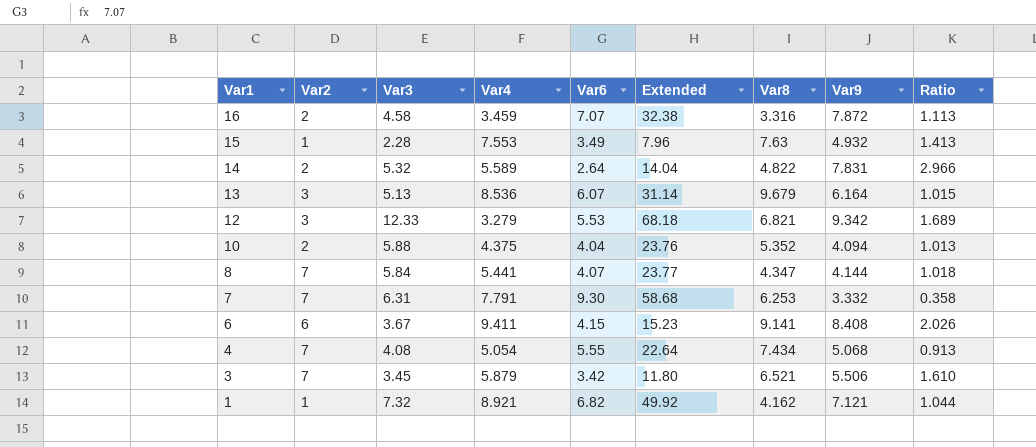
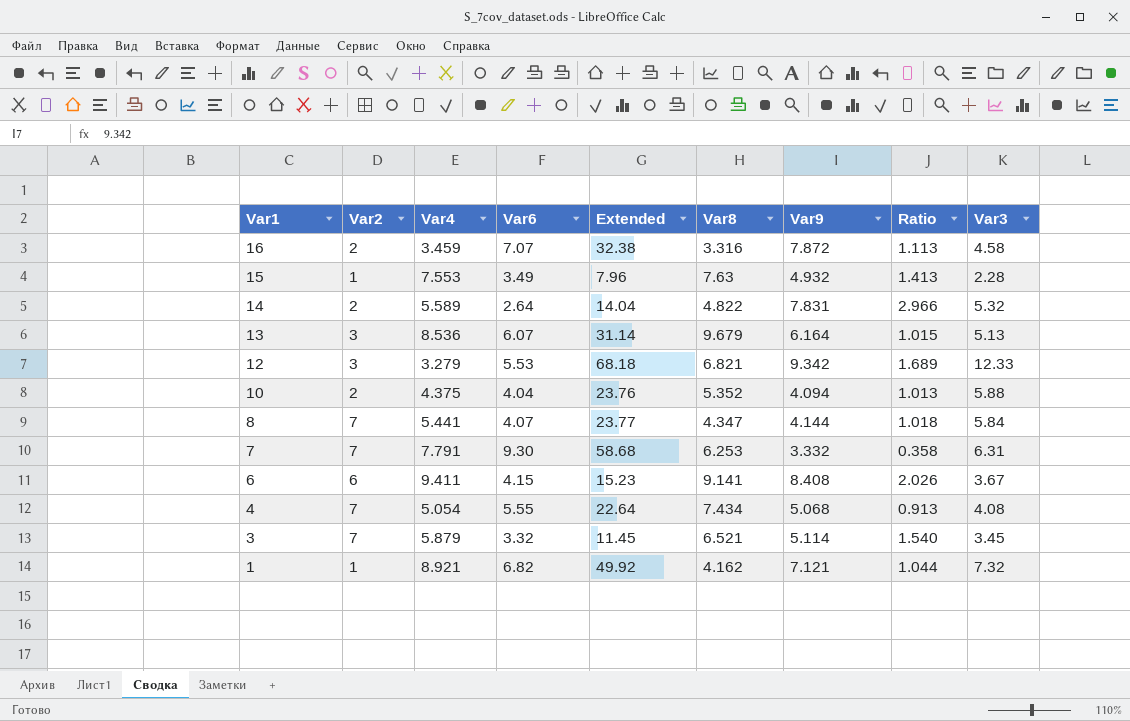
column Var3 | position: 3 -> 9
3 | Var6: 3.42 -> 3.32
3 | Extended: 11.80 -> 11.45
3 | Var9: 5.506 -> 5.114
3 | Ratio: 1.610 -> 1.540

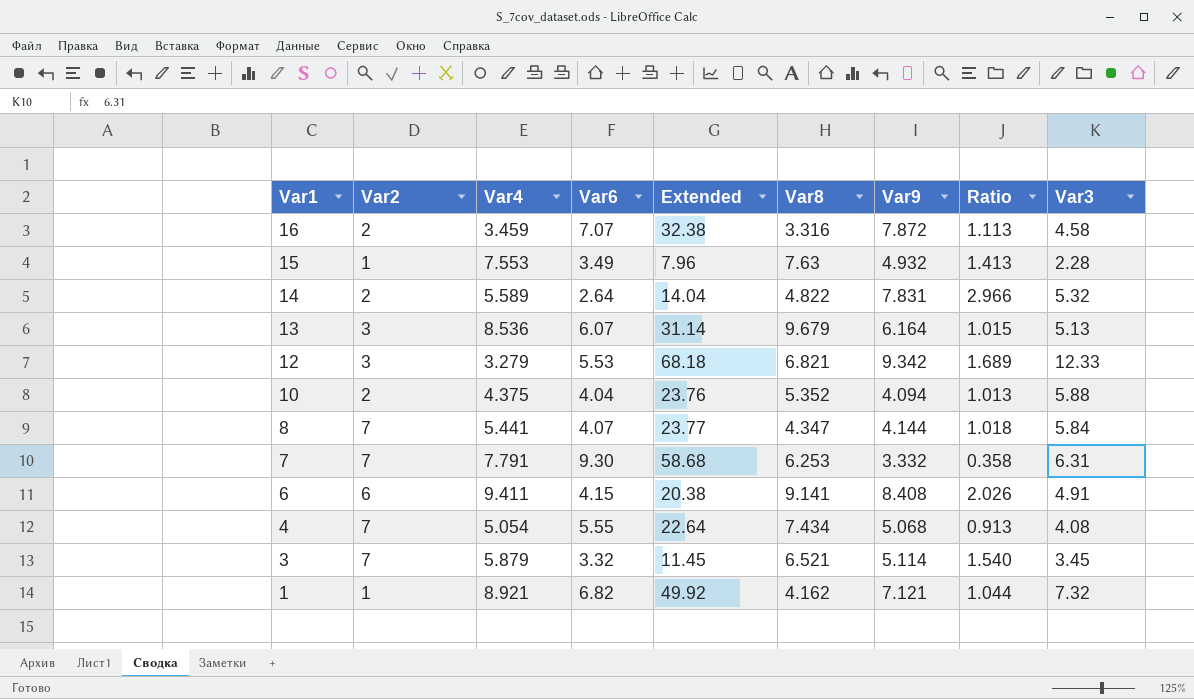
6 | Extended: 15.23 -> 20.38
6 | Var3: 3.67 -> 4.91

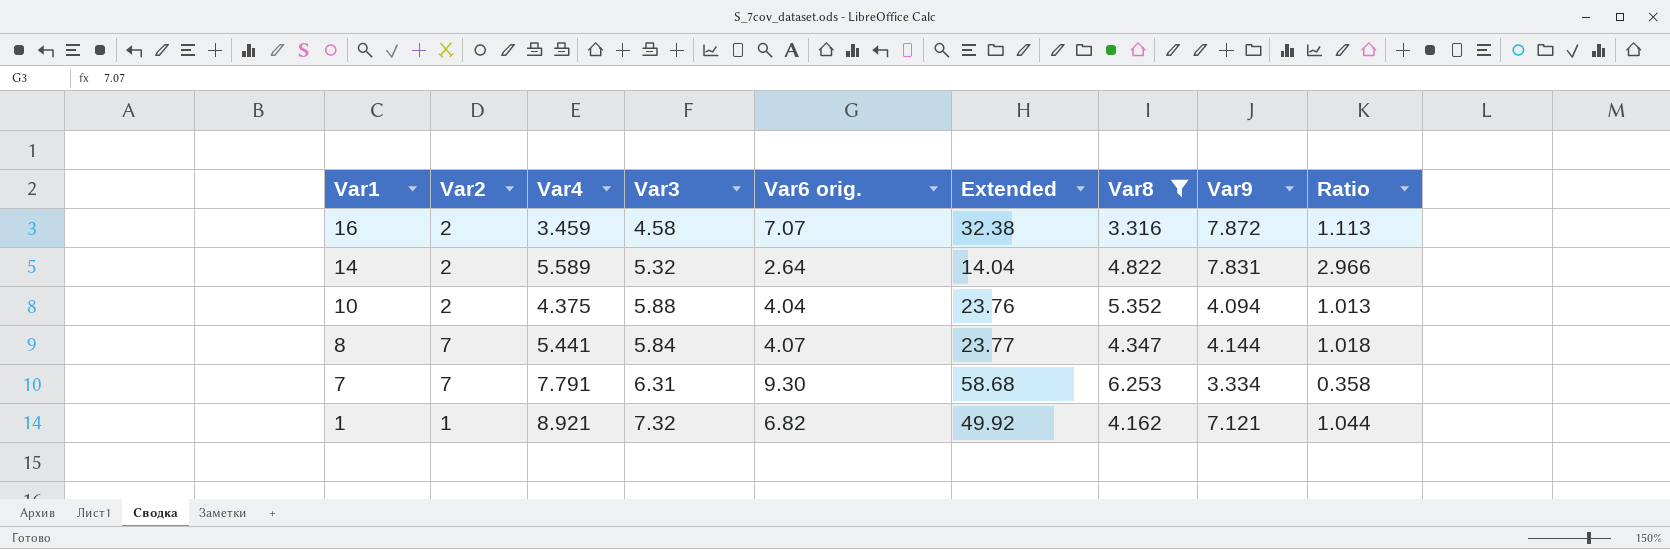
filter: none -> Var8 <= 6.253
column Var3 | position: 9 -> 4
column name: Var6 -> Var6 orig.
7 | Var9: 3.332 -> 3.334

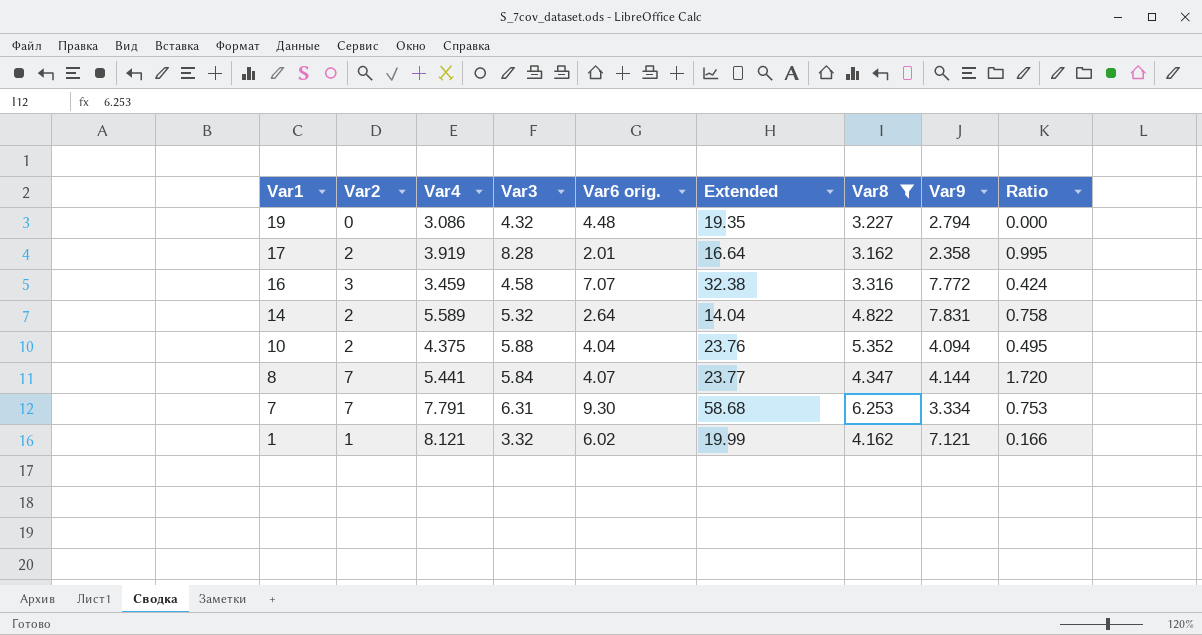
column Ratio | formula: [Var9] / [Var6 orig.] -> [Var2] / [Var6 orig.]
row 19: none -> 0 | 3.086 | 4.32 | 4.48 | 19.35 | 3.227 | 2.794 | 0.000
row 17: none -> 2 | 3.919 | 8.28 | 2.01 | 16.64 | 3.162 | 2.358 | 0.995
16 | Var2: 2 -> 3
16 | Var9: 7.872 -> 7.772
1 | Var4: 8.921 -> 8.121
1 | Var3: 7.32 -> 3.32
1 | Var6 orig.: 6.82 -> 6.02
1 | Extended: 49.92 -> 19.99

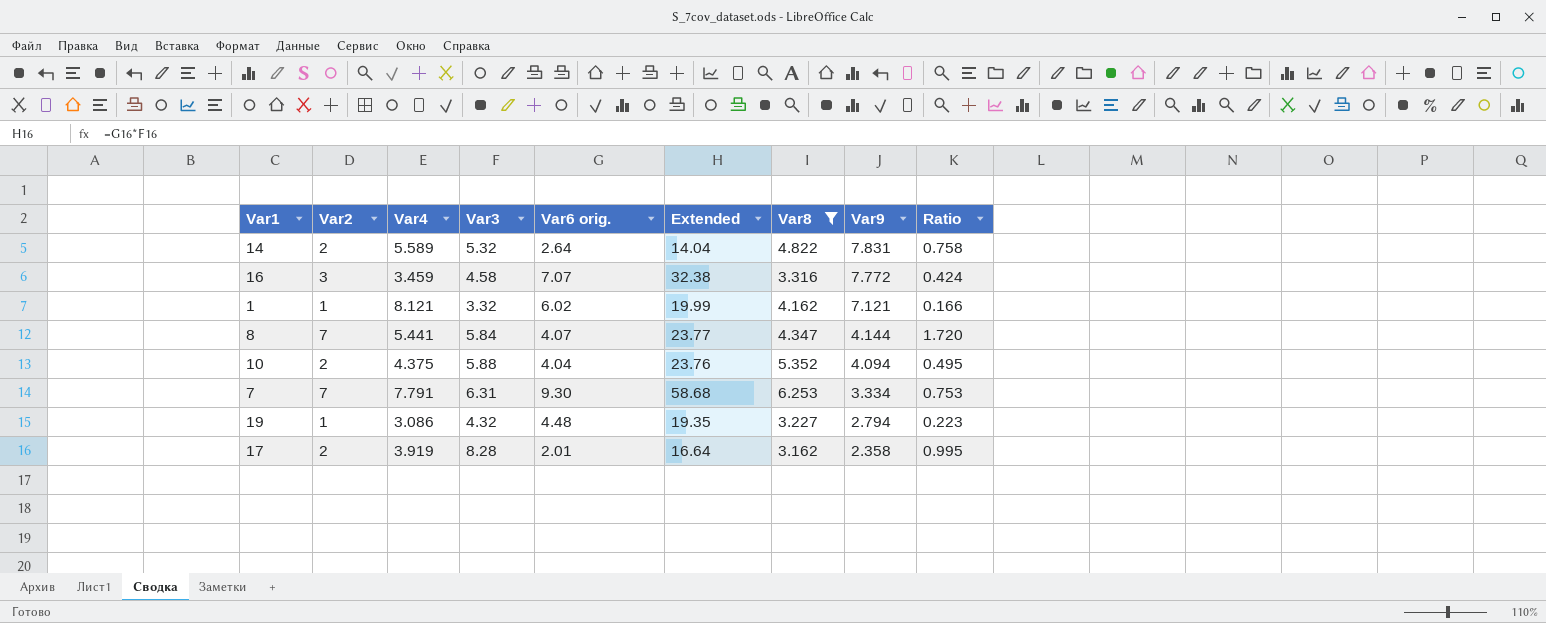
row order: Var1 descending -> Var9 descending
19 | Var2: 0 -> 1
19 | Ratio: 0.000 -> 0.223

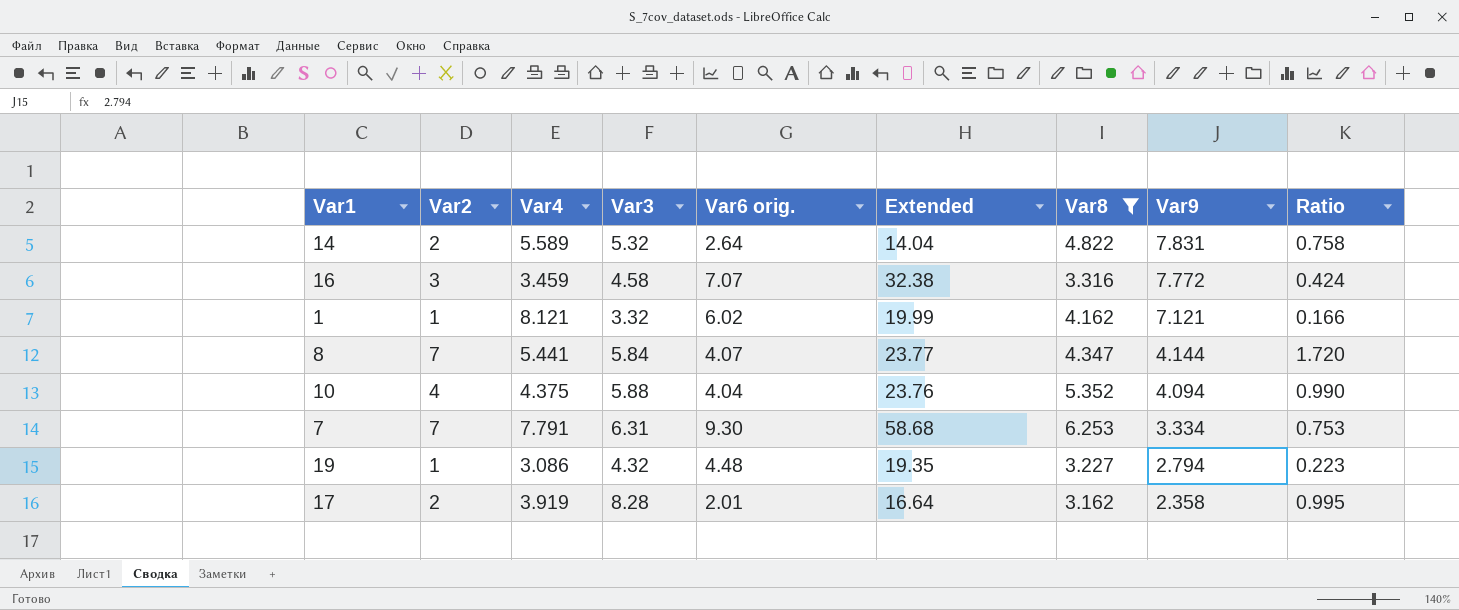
10 | Var2: 2 -> 4
10 | Ratio: 0.495 -> 0.990

